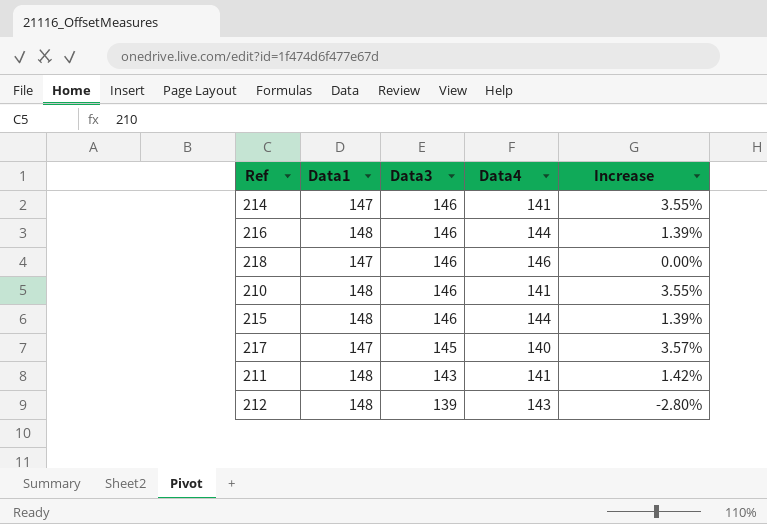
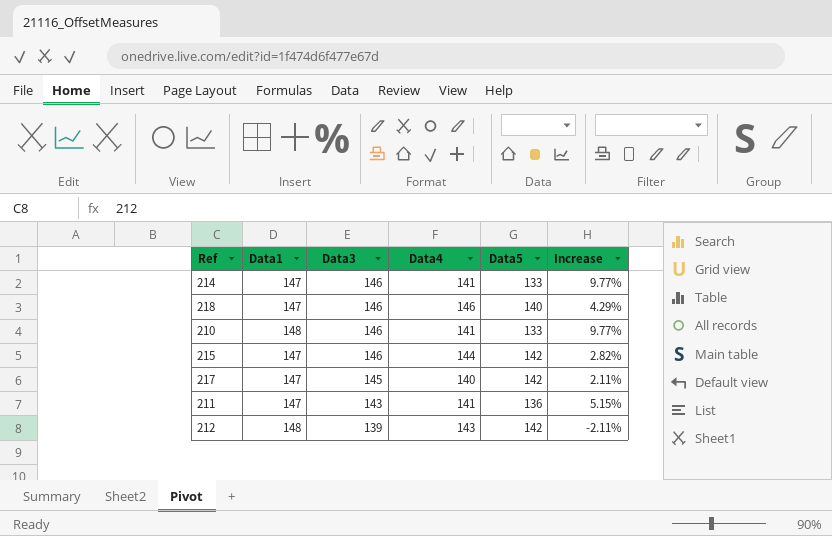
column Data5 | position: none -> 5
column Increase | formula: ([Data3] - [Data4]) / [Data4] -> ([Data3] - [Data5]) / [Data5]
row 216: 148 | 146 | 144 | 1.39% -> none
215 | Data1: 148 -> 147
211 | Data1: 148 -> 147

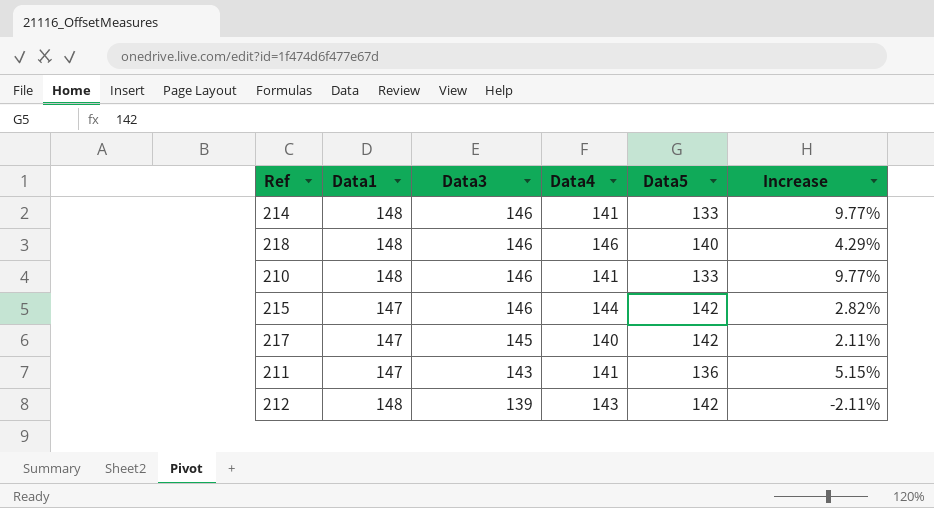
214 | Data1: 147 -> 148
218 | Data1: 147 -> 148

